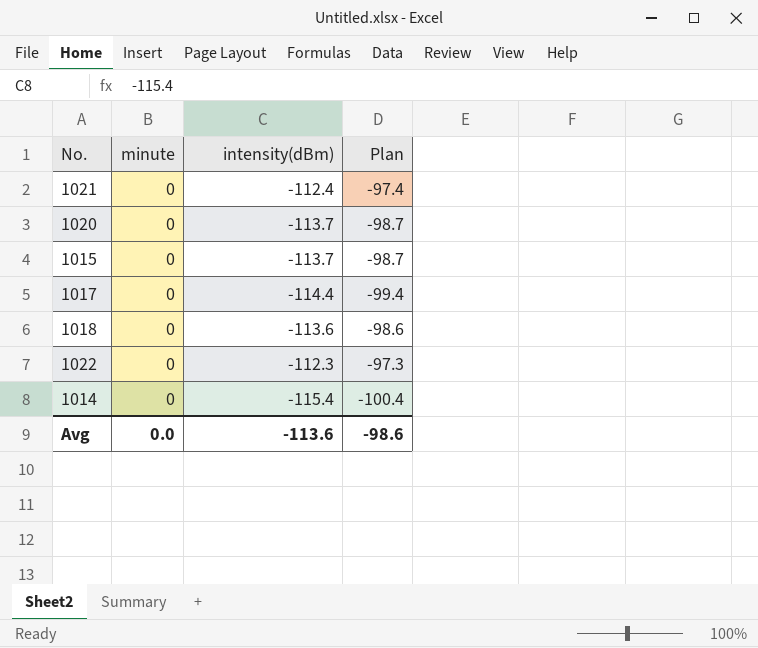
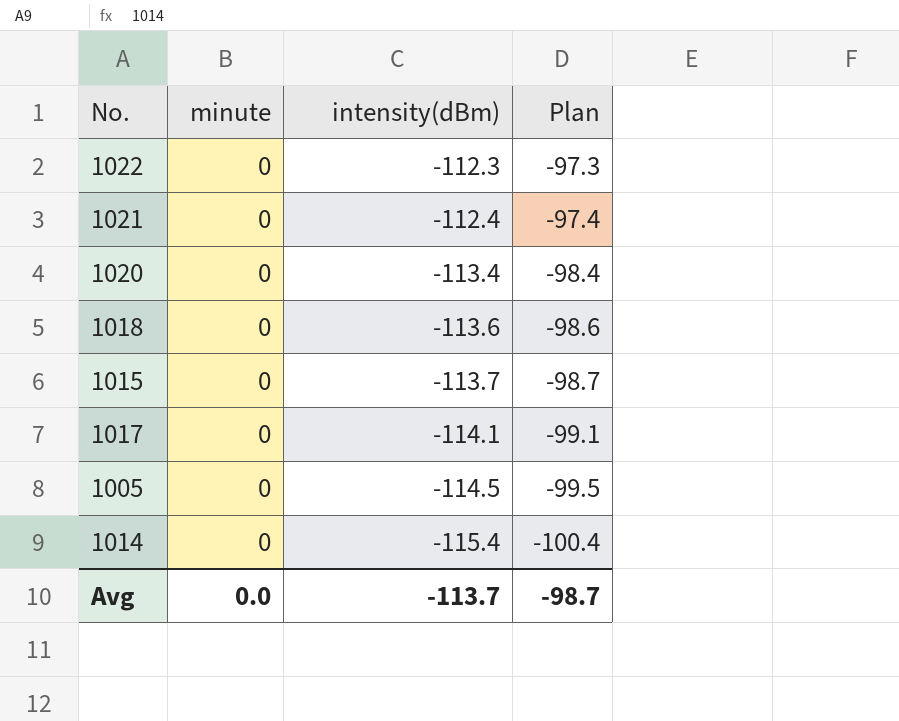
row order: none -> intensity(dBm) descending
1020 | intensity(dBm): -113.7 -> -113.4
1020 | Plan: -98.7 -> -98.4
1017 | intensity(dBm): -114.4 -> -114.1
1017 | Plan: -99.4 -> -99.1
row 1005: none -> 0 | -114.5 | -99.5
Avg | intensity(dBm): -113.6 -> -113.7
Avg | Plan: -98.6 -> -98.7

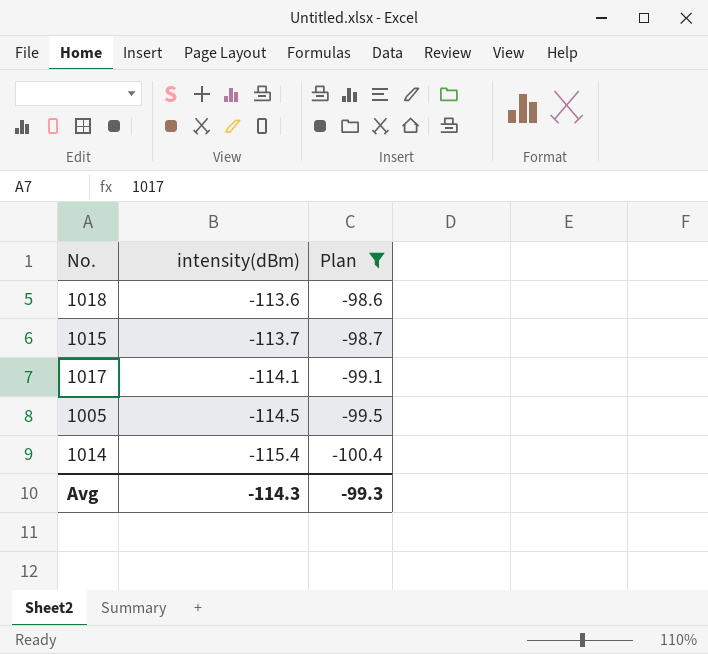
filter: none -> Plan <= -98.6
column minute | position: 2 -> none
Avg | intensity(dBm): -113.7 -> -114.3
Avg | Plan: -98.7 -> -99.3

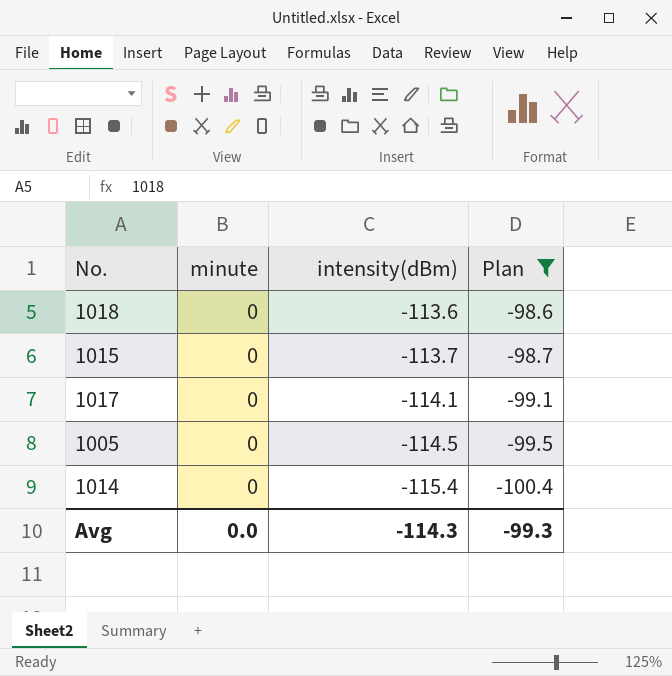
column minute | position: none -> 2

